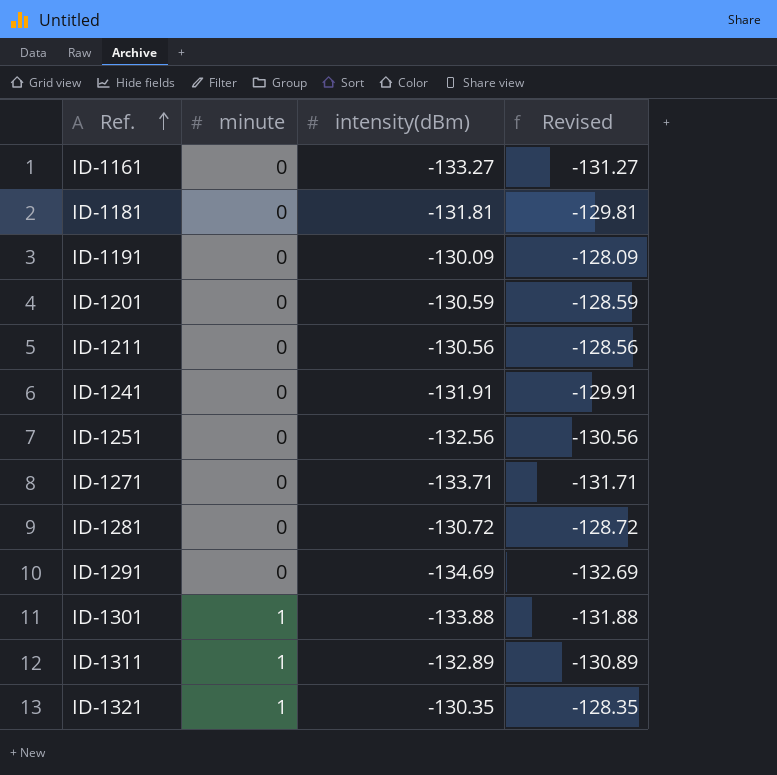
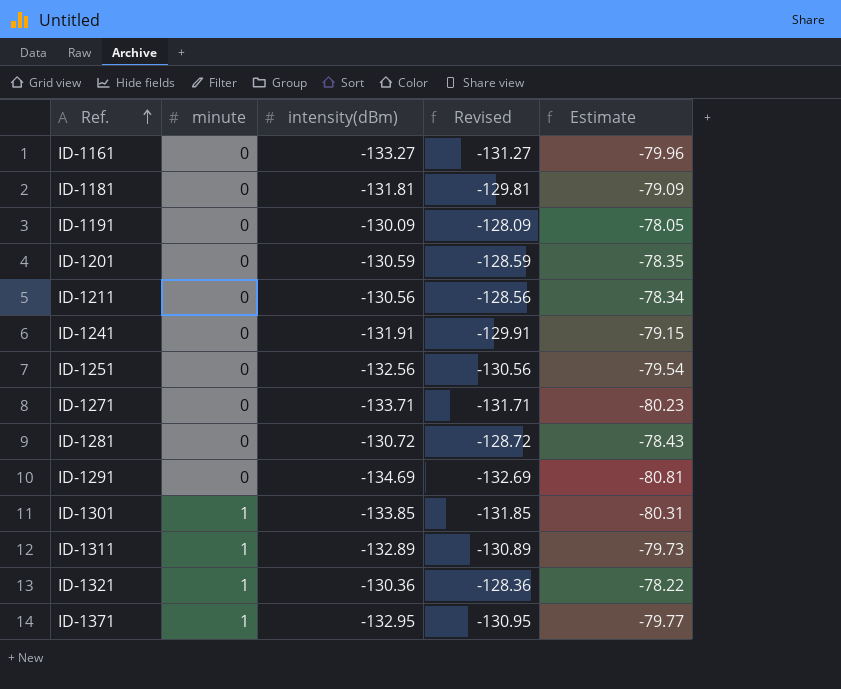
column Estimate | formula: none -> [intensity(dBm)] * 0.6
ID-1301 | intensity(dBm): -133.88 -> -133.85
ID-1301 | Revised: -131.88 -> -131.85
ID-1321 | intensity(dBm): -130.35 -> -130.36
ID-1321 | Revised: -128.35 -> -128.36
row ID-1371: none -> 1 | -132.95 | -130.95 | -79.77

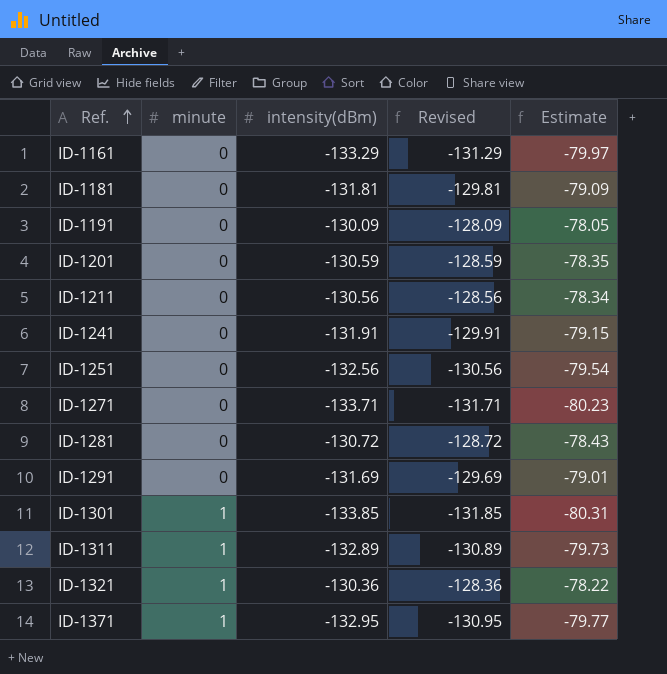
ID-1161 | intensity(dBm): -133.27 -> -133.29
ID-1161 | Revised: -131.27 -> -131.29
ID-1161 | Estimate: -79.96 -> -79.97
ID-1291 | intensity(dBm): -134.69 -> -131.69
ID-1291 | Revised: -132.69 -> -129.69
ID-1291 | Estimate: -80.81 -> -79.01

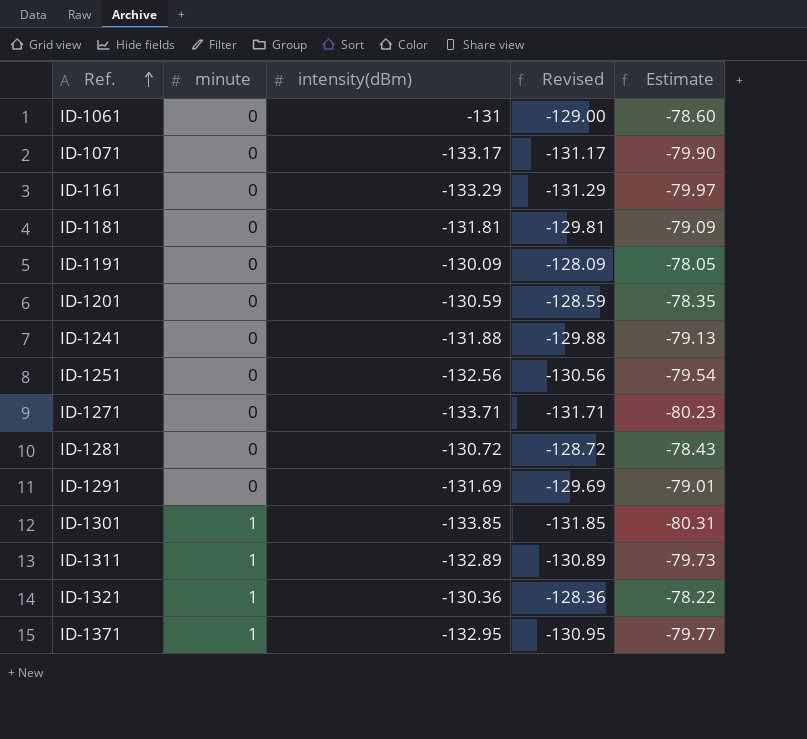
row ID-1211: 0 | -130.56 | -128.56 | -78.34 -> none
row ID-1061: none -> 0 | -131 | -129.00 | -78.60
row ID-1071: none -> 0 | -133.17 | -131.17 | -79.90
ID-1241 | intensity(dBm): -131.91 -> -131.88
ID-1241 | Revised: -129.91 -> -129.88
ID-1241 | Estimate: -79.15 -> -79.13

